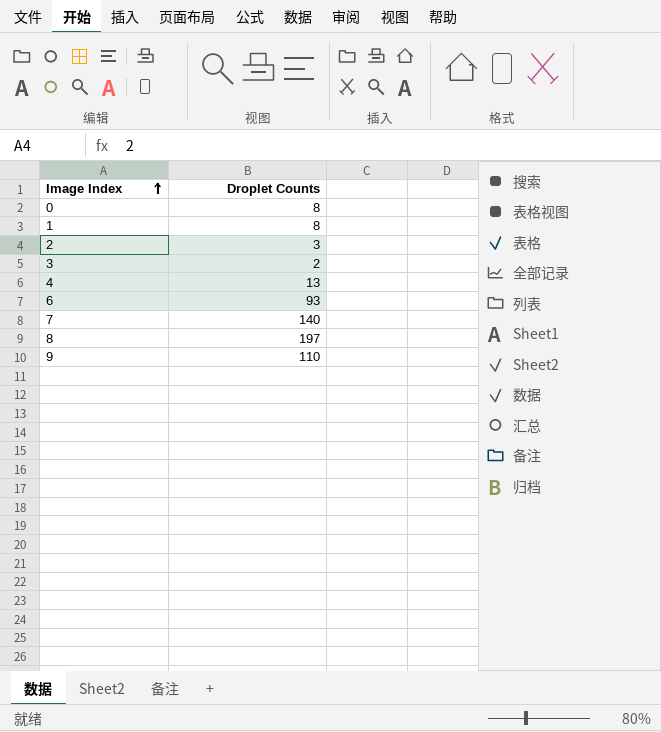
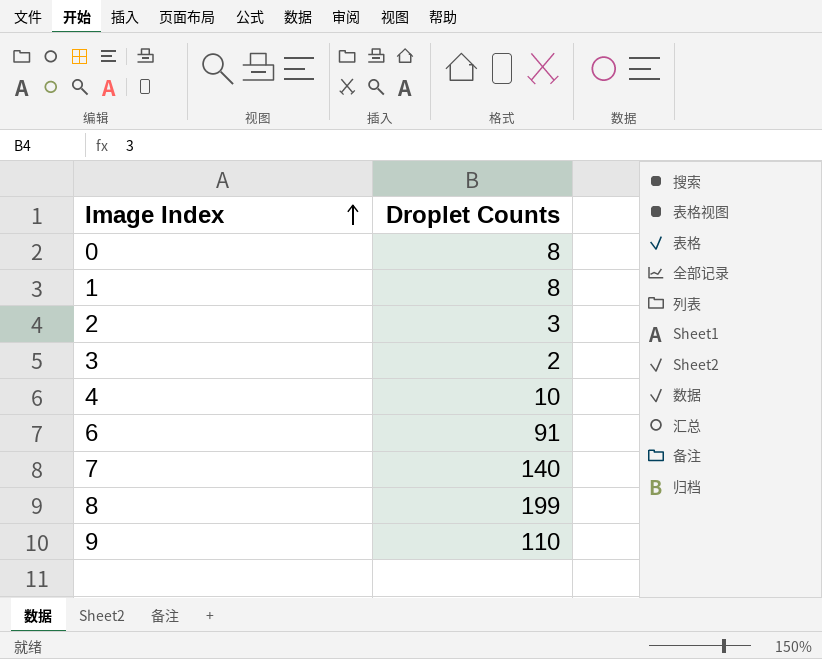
4 | Droplet Counts: 13 -> 10
6 | Droplet Counts: 93 -> 91
8 | Droplet Counts: 197 -> 199

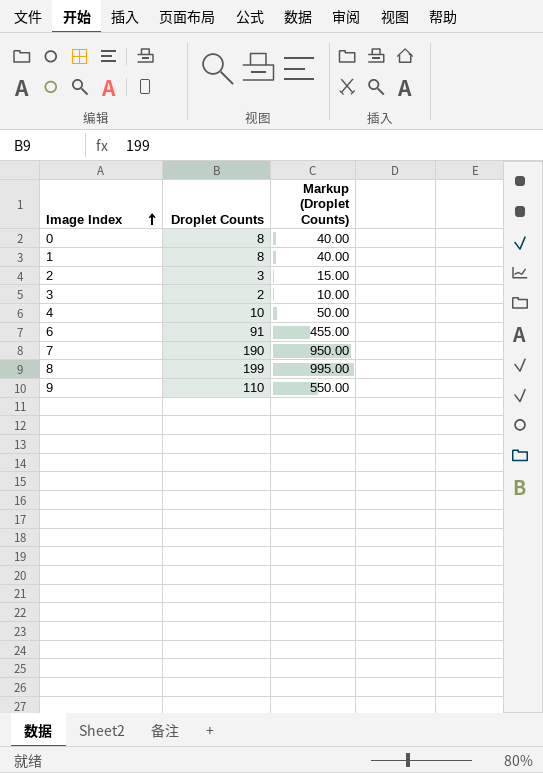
column Markup (Droplet Counts) | formula: none -> [Droplet Counts] * 5
7 | Droplet Counts: 140 -> 190

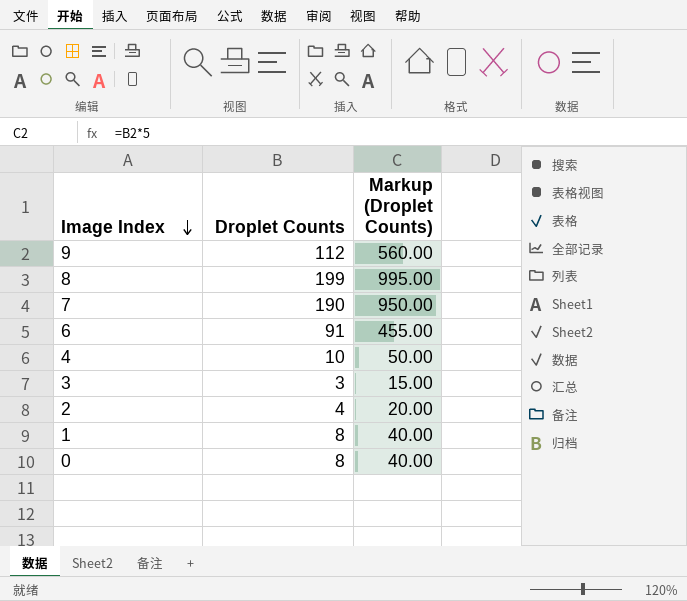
row order: Image Index ascending -> Image Index descending
9 | Droplet Counts: 110 -> 112
9 | Markup (Droplet Counts): 550.00 -> 560.00
3 | Droplet Counts: 2 -> 3
3 | Markup (Droplet Counts): 10.00 -> 15.00
2 | Droplet Counts: 3 -> 4
2 | Markup (Droplet Counts): 15.00 -> 20.00

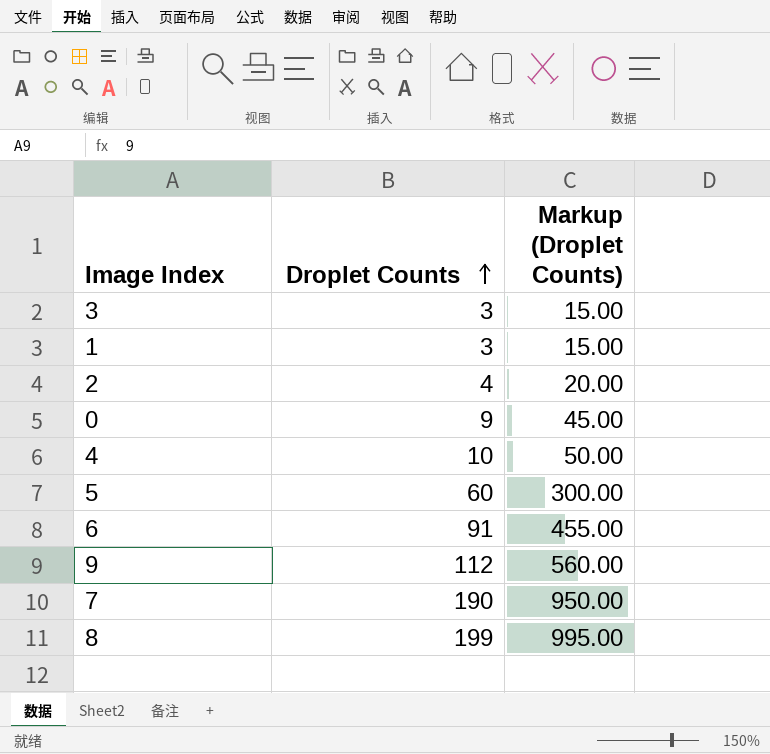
row order: Image Index descending -> Droplet Counts ascending
1 | Droplet Counts: 8 -> 3
1 | Markup (Droplet Counts): 40.00 -> 15.00
0 | Droplet Counts: 8 -> 9
0 | Markup (Droplet Counts): 40.00 -> 45.00
row 5: none -> 60 | 300.00

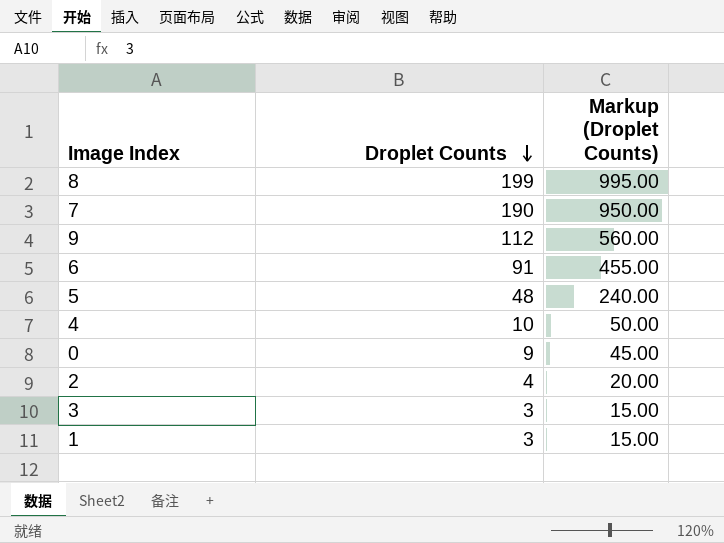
row order: Droplet Counts ascending -> Droplet Counts descending
5 | Droplet Counts: 60 -> 48
5 | Markup (Droplet Counts): 300.00 -> 240.00

